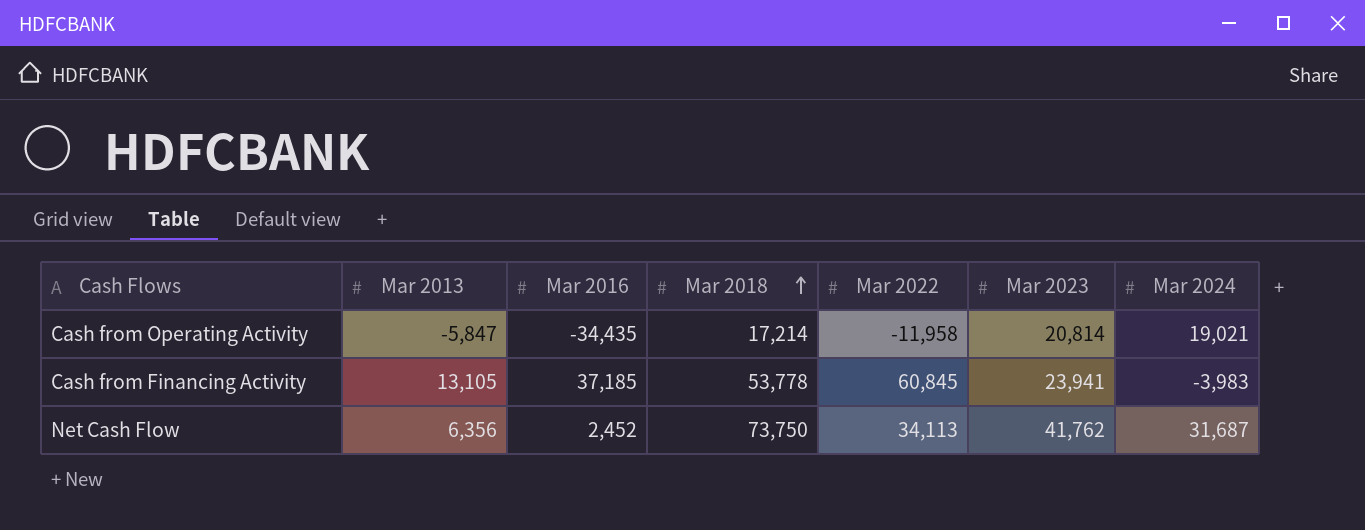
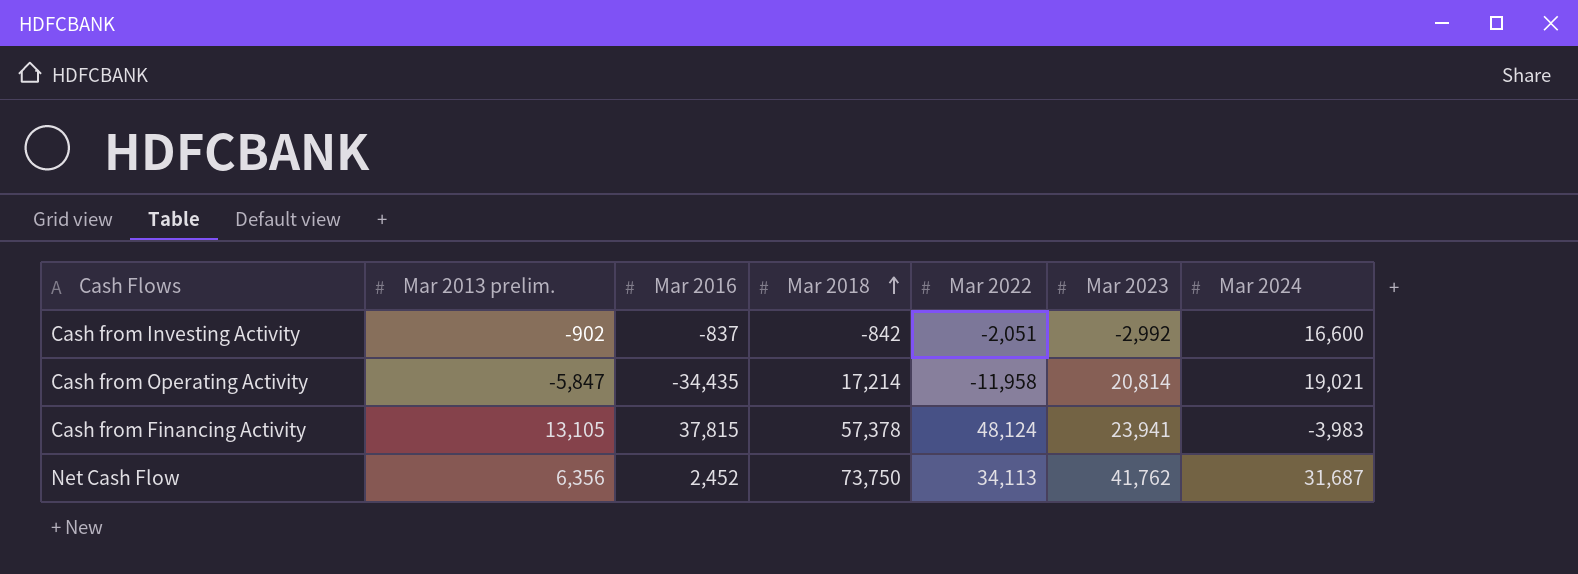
column name: Mar 2013 -> Mar 2013 prelim.
row Cash from Investing Activity: none -> -902 | -837 | -842 | -2,051 | -2,992 | 16,600
Cash from Financing Activity | Mar 2016: 37,185 -> 37,815
Cash from Financing Activity | Mar 2018: 53,778 -> 57,378
Cash from Financing Activity | Mar 2022: 60,845 -> 48,124

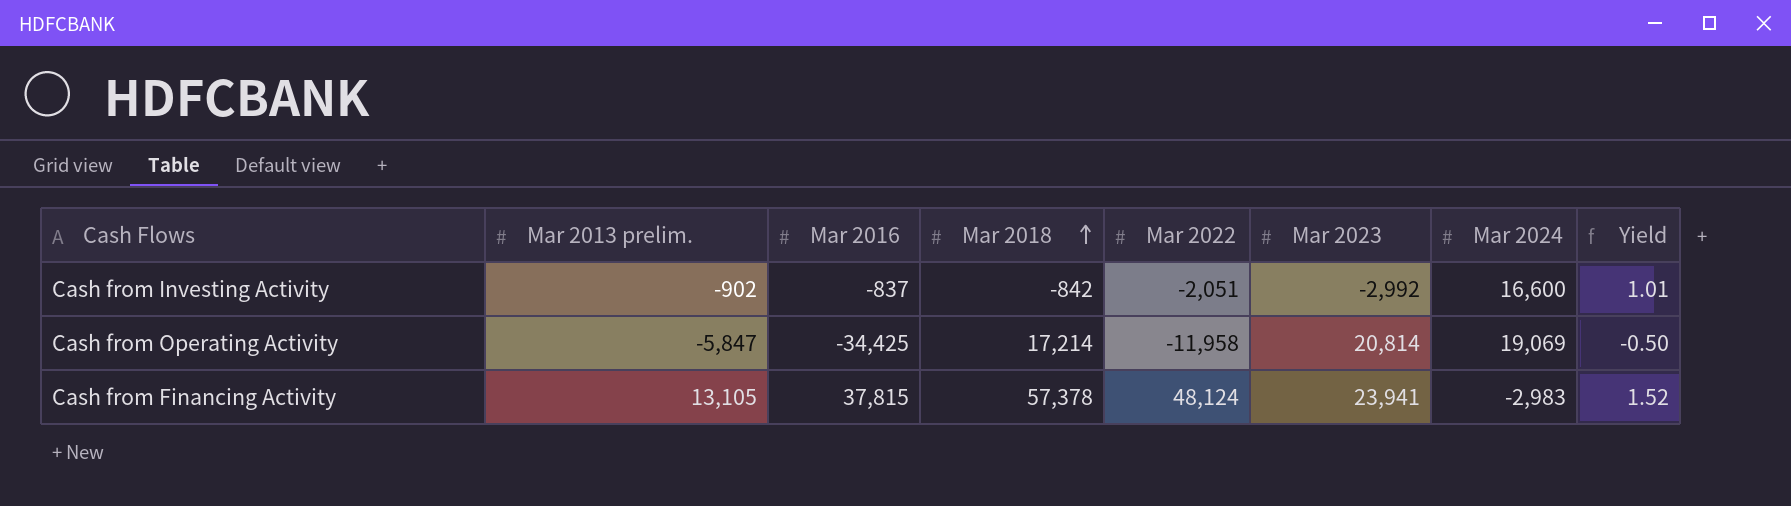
column Yield | formula: none -> [Mar 2018] / [Mar 2016]
row Net Cash Flow: 6,356 | 2,452 | 73,750 | 34,113 | 41,762 | 31,687 -> none
Cash from Operating Activity | Mar 2016: -34,435 -> -34,425
Cash from Operating Activity | Mar 2024: 19,021 -> 19,069
Cash from Financing Activity | Mar 2024: -3,983 -> -2,983

